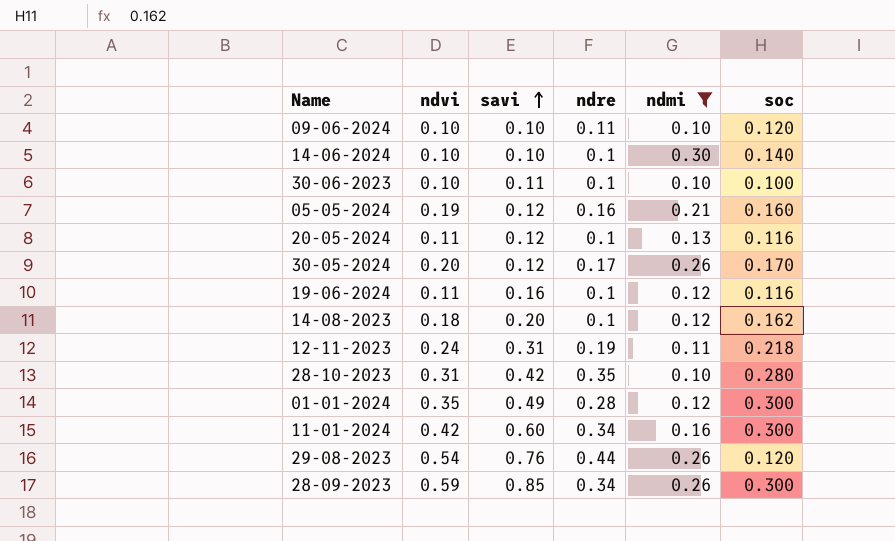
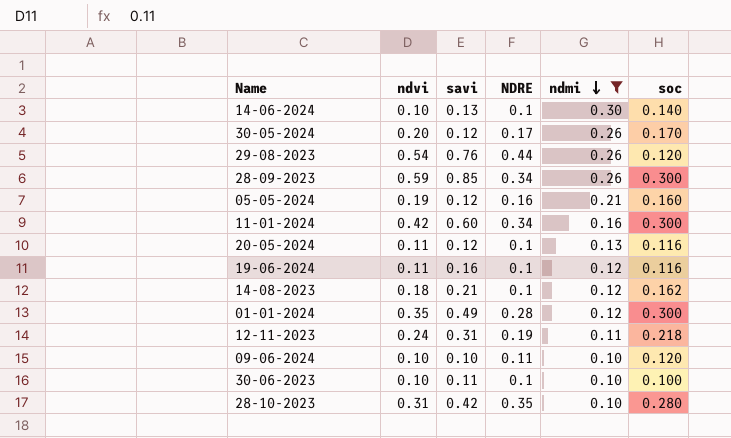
row order: savi ascending -> ndmi descending
column name: ndre -> NDRE
14-06-2024 | savi: 0.10 -> 0.13
14-08-2023 | savi: 0.20 -> 0.21

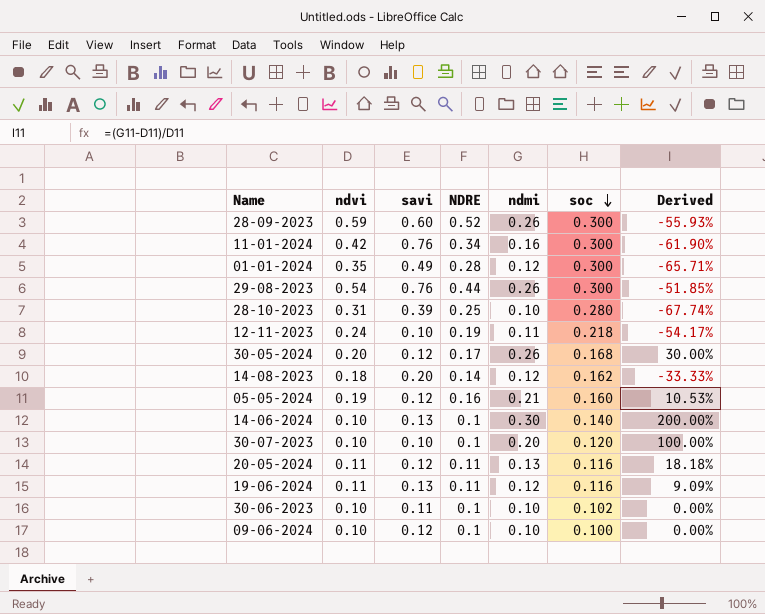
filter: ndmi != 0.20 -> none
row order: ndmi descending -> soc descending
column Derived | formula: none -> ([ndmi] - [ndvi]) / [ndvi]
28-09-2023 | savi: 0.85 -> 0.60
28-09-2023 | NDRE: 0.34 -> 0.52
11-01-2024 | savi: 0.60 -> 0.76
29-08-2023 | soc: 0.120 -> 0.300
28-10-2023 | savi: 0.42 -> 0.39
28-10-2023 | NDRE: 0.35 -> 0.25
12-11-2023 | savi: 0.31 -> 0.10
30-05-2024 | soc: 0.170 -> 0.168
14-08-2023 | savi: 0.21 -> 0.20
14-08-2023 | NDRE: 0.1 -> 0.14
20-05-2024 | NDRE: 0.1 -> 0.11
19-06-2024 | savi: 0.16 -> 0.13
19-06-2024 | NDRE: 0.1 -> 0.11
30-06-2023 | soc: 0.100 -> 0.102
09-06-2024 | savi: 0.10 -> 0.12
09-06-2024 | NDRE: 0.11 -> 0.1
09-06-2024 | soc: 0.120 -> 0.100

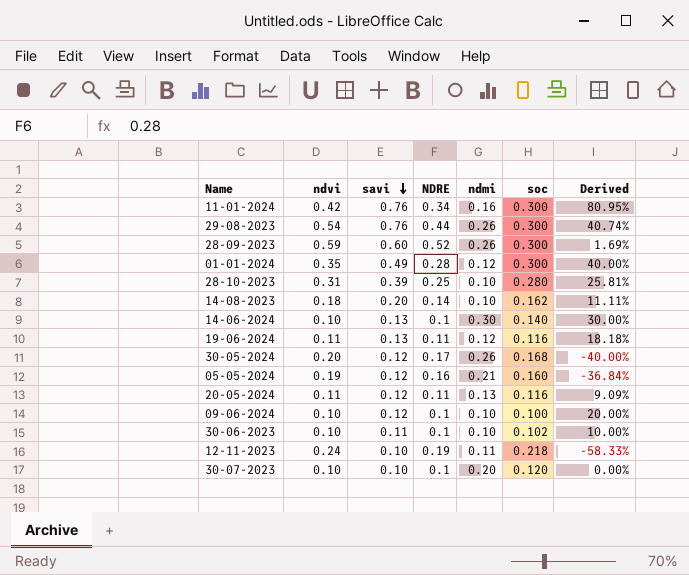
row order: soc descending -> savi descending
column Derived | formula: ([ndmi] - [ndvi]) / [ndvi] -> ([savi] - [ndvi]) / [ndvi]
14-08-2023 | ndmi: 0.12 -> 0.10

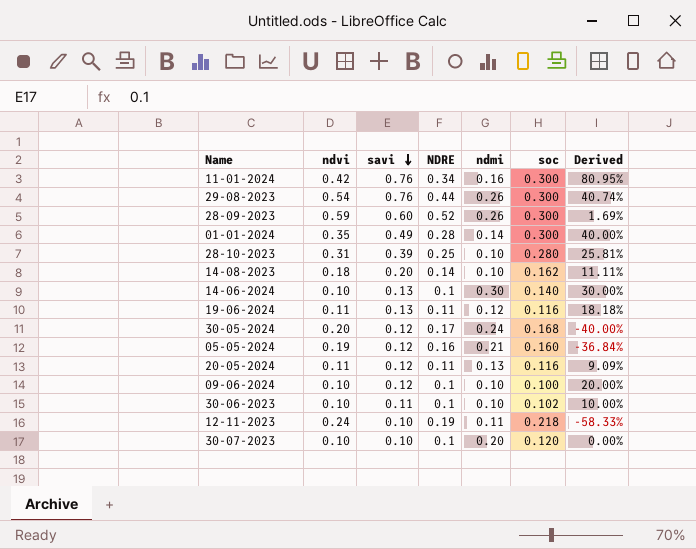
01-01-2024 | ndmi: 0.12 -> 0.14
30-05-2024 | ndmi: 0.26 -> 0.24

